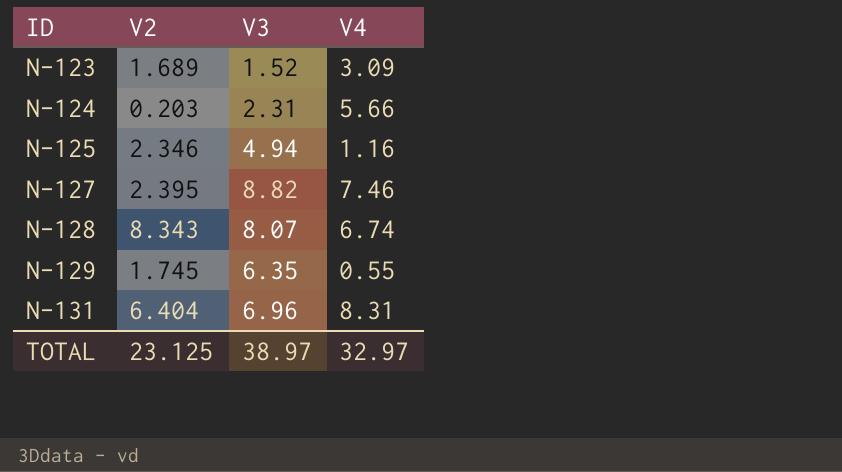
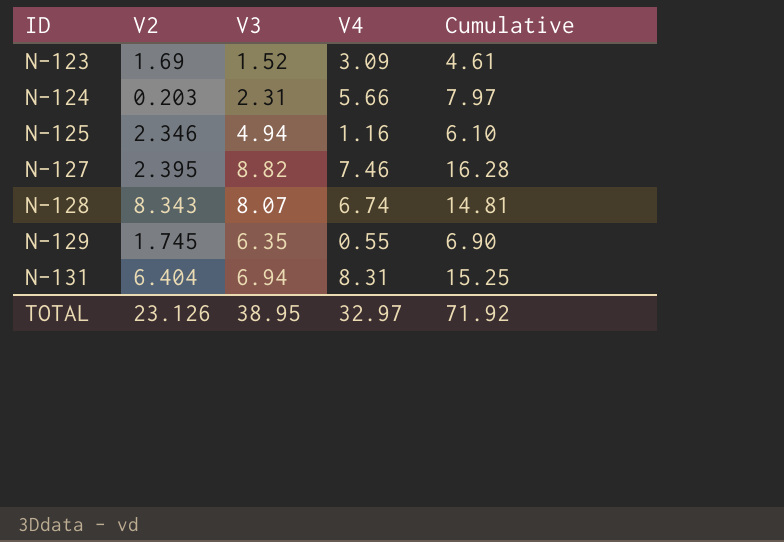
column Cumulative | formula: none -> [V3] + [V4]
N-123 | V2: 1.689 -> 1.69
N-131 | V3: 6.96 -> 6.94
TOTAL | V2: 23.125 -> 23.126
TOTAL | V3: 38.97 -> 38.95

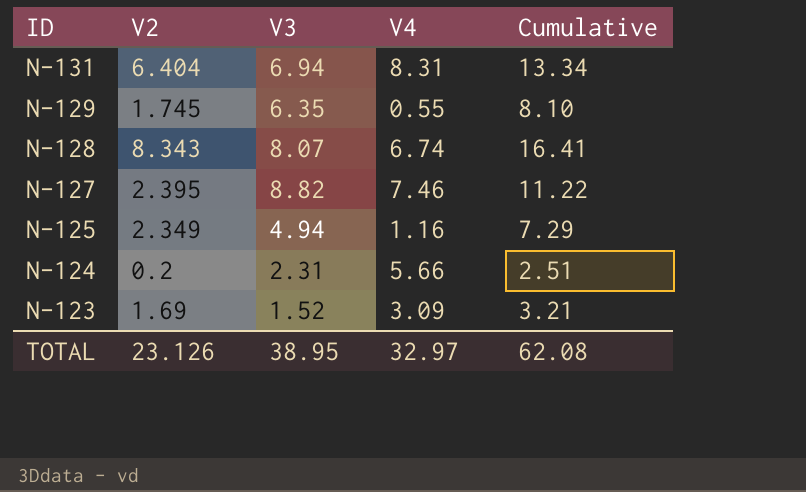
row order: ID ascending -> ID descending
column Cumulative | formula: [V3] + [V4] -> [V2] + [V3]
N-125 | V2: 2.346 -> 2.349
N-124 | V2: 0.203 -> 0.2
TOTAL | Cumulative: 71.92 -> 62.08

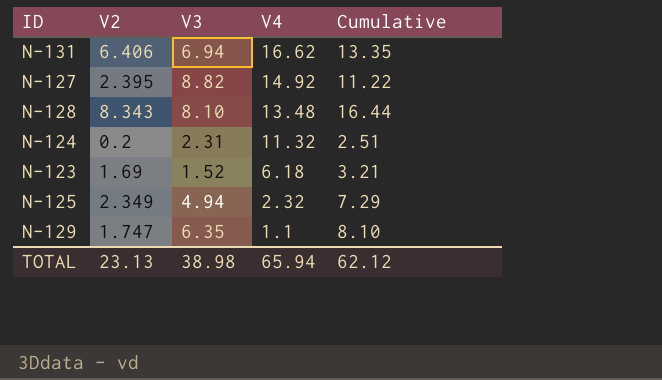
row order: ID descending -> V4 descending
N-131 | V2: 6.404 -> 6.406
N-131 | V4: 8.31 -> 16.62
N-131 | Cumulative: 13.34 -> 13.35
N-127 | V4: 7.46 -> 14.92
N-128 | V3: 8.07 -> 8.10
N-128 | V4: 6.74 -> 13.48
N-128 | Cumulative: 16.41 -> 16.44
N-124 | V4: 5.66 -> 11.32
N-123 | V4: 3.09 -> 6.18
N-125 | V4: 1.16 -> 2.32
N-129 | V2: 1.745 -> 1.747
N-129 | V4: 0.55 -> 1.1
TOTAL | V2: 23.126 -> 23.13
TOTAL | V3: 38.95 -> 38.98
TOTAL | V4: 32.97 -> 65.94
TOTAL | Cumulative: 62.08 -> 62.12

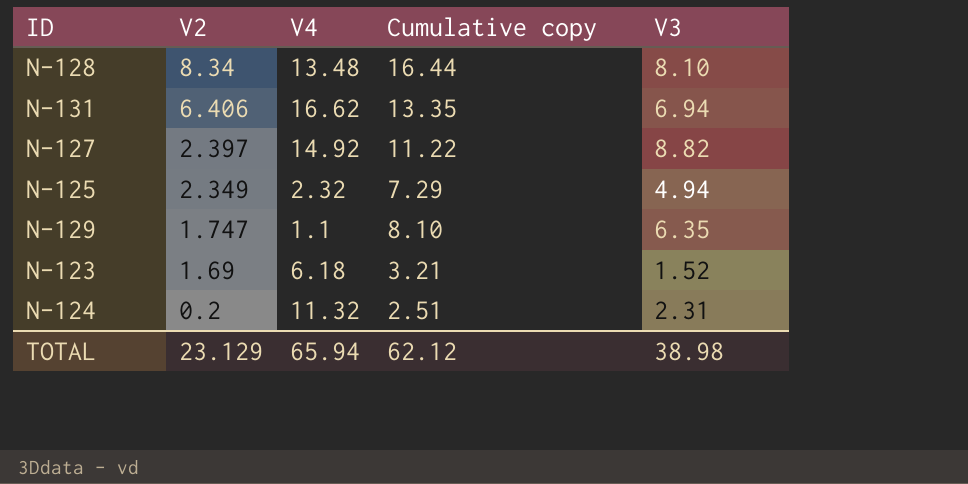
row order: V4 descending -> V2 descending
column name: Cumulative -> Cumulative copy
column V3 | position: 3 -> 5
N-128 | V2: 8.343 -> 8.34
N-127 | V2: 2.395 -> 2.397
TOTAL | V2: 23.13 -> 23.129

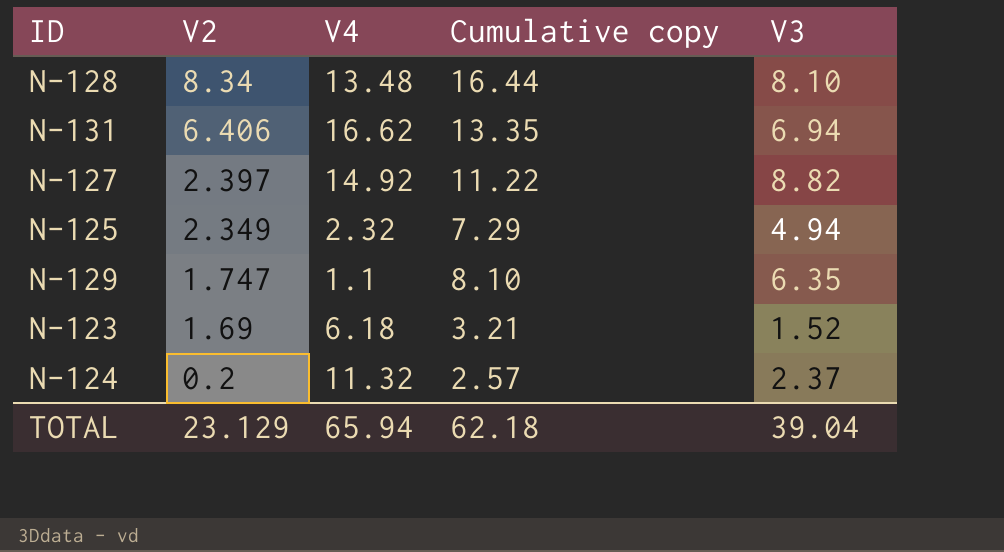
N-124 | Cumulative copy: 2.51 -> 2.57
N-124 | V3: 2.31 -> 2.37
TOTAL | Cumulative copy: 62.12 -> 62.18
TOTAL | V3: 38.98 -> 39.04

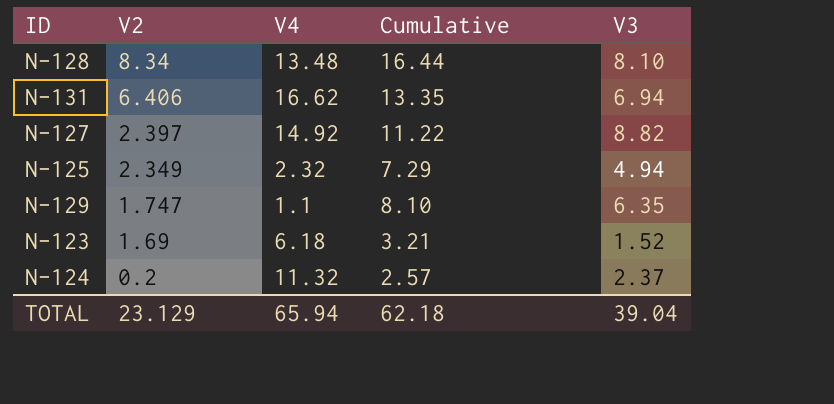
column name: Cumulative copy -> Cumulative

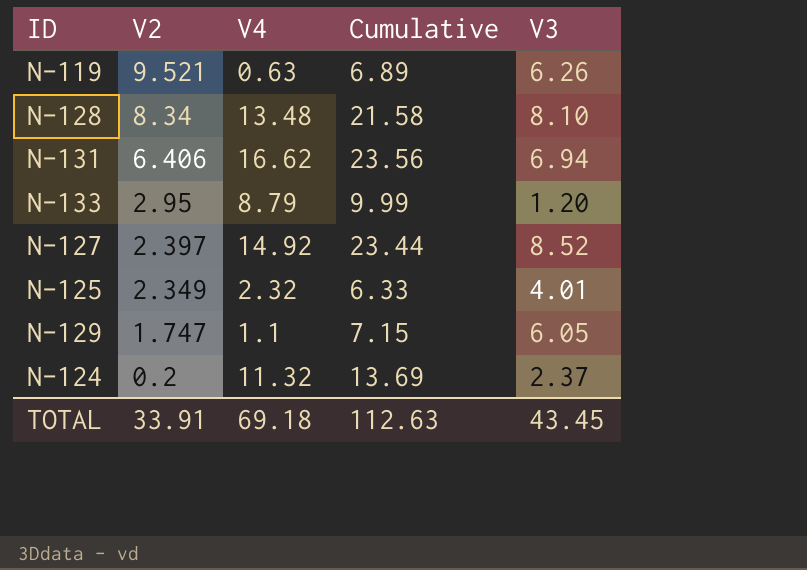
column Cumulative | formula: [V2] + [V3] -> [V4] + [V3]
row N-123: 1.69 | 6.18 | 3.21 | 1.52 -> none
row N-119: none -> 9.521 | 0.63 | 6.89 | 6.26
row N-133: none -> 2.95 | 8.79 | 9.99 | 1.20
N-127 | V3: 8.82 -> 8.52
N-125 | V3: 4.94 -> 4.01
N-129 | V3: 6.35 -> 6.05
TOTAL | V2: 23.129 -> 33.91
TOTAL | V4: 65.94 -> 69.18
TOTAL | Cumulative: 62.18 -> 112.63
TOTAL | V3: 39.04 -> 43.45

